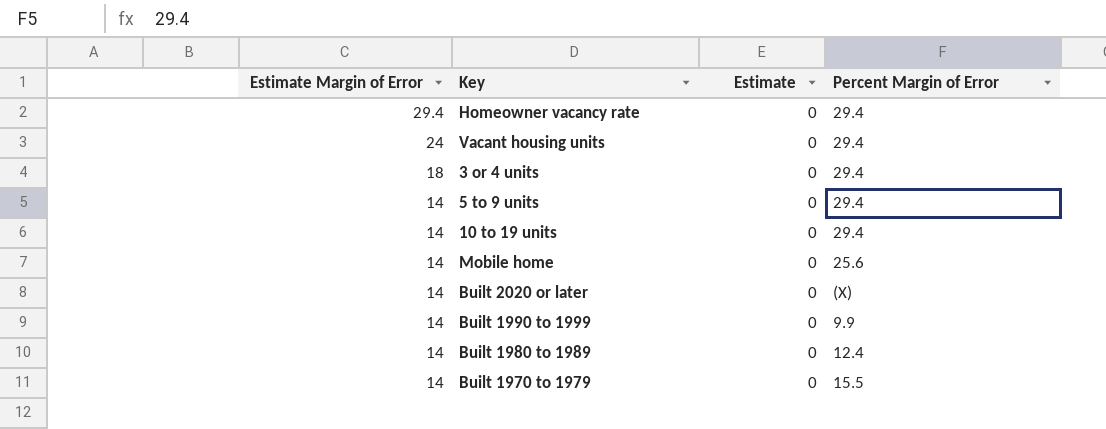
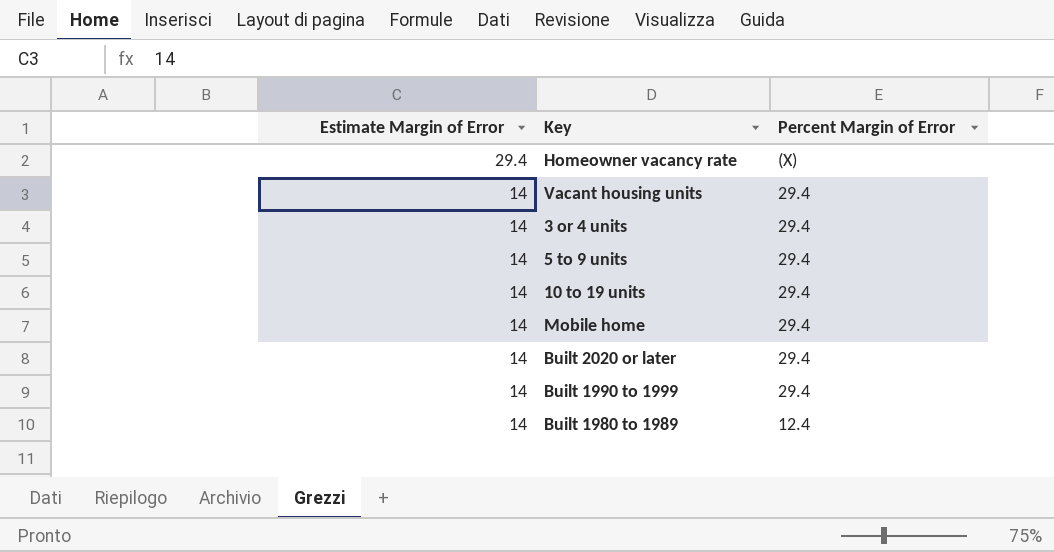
column Estimate | position: 3 -> none
row Built 1970 to 1979: 14 | 0 | 15.5 -> none
Homeowner vacancy rate | Percent Margin of Error: 29.4 -> (X)
Vacant housing units | Estimate Margin of Error: 24 -> 14
3 or 4 units | Estimate Margin of Error: 18 -> 14
Mobile home | Percent Margin of Error: 25.6 -> 29.4
Built 2020 or later | Percent Margin of Error: (X) -> 29.4
Built 1990 to 1999 | Percent Margin of Error: 9.9 -> 29.4

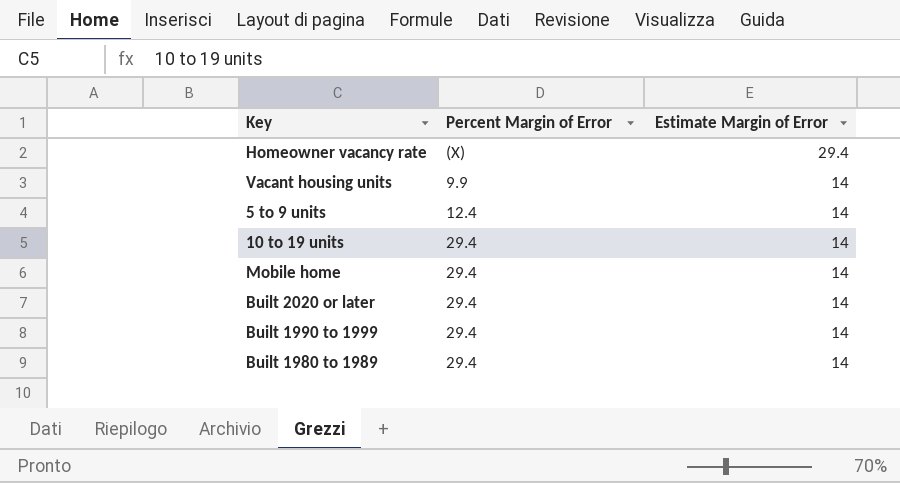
column Estimate Margin of Error | position: 1 -> 3
row 3 or 4 units: 14 | 29.4 -> none
Vacant housing units | Percent Margin of Error: 29.4 -> 9.9
5 to 9 units | Percent Margin of Error: 29.4 -> 12.4
Built 1980 to 1989 | Percent Margin of Error: 12.4 -> 29.4

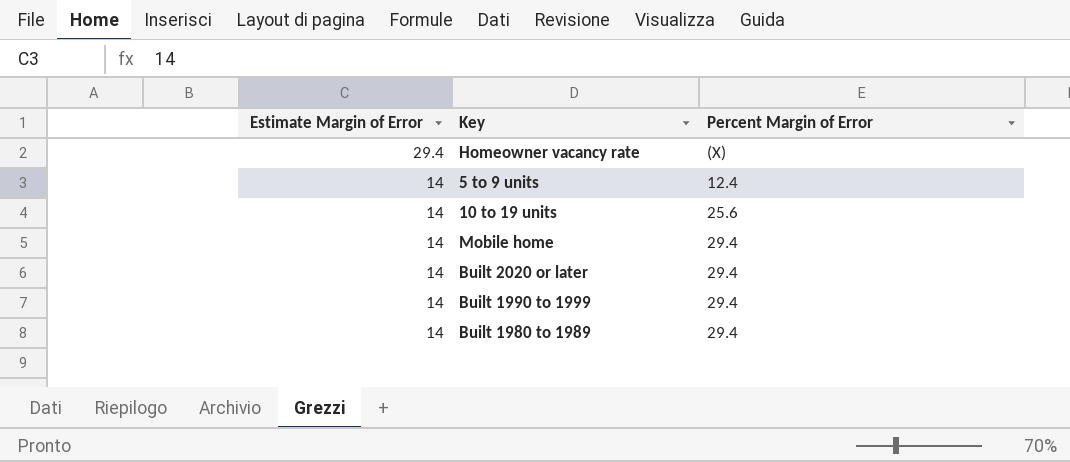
column Estimate Margin of Error | position: 3 -> 1
row Vacant housing units: 9.9 | 14 -> none
10 to 19 units | Percent Margin of Error: 29.4 -> 25.6

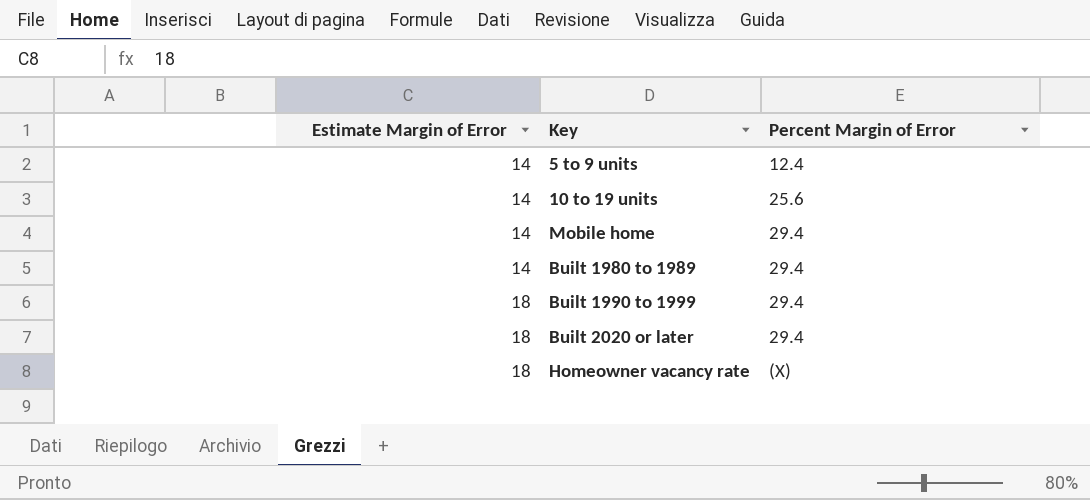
row order: Estimate Margin of Error descending -> Estimate Margin of Error ascending
Built 1990 to 1999 | Estimate Margin of Error: 14 -> 18
Built 2020 or later | Estimate Margin of Error: 14 -> 18
Homeowner vacancy rate | Estimate Margin of Error: 29.4 -> 18

